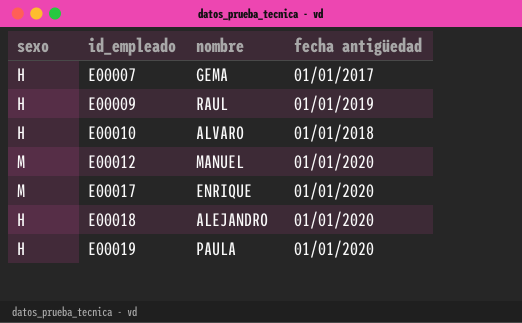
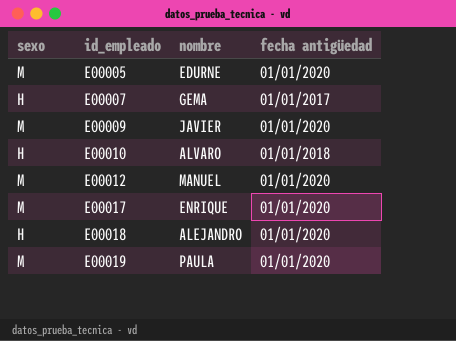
row E00005: none -> M | EDURNE | 01/01/2020
E00009 | sexo: H -> M
E00009 | nombre: RAUL -> JAVIER
E00009 | fecha antigüedad: 01/01/2019 -> 01/01/2020
E00019 | sexo: H -> M

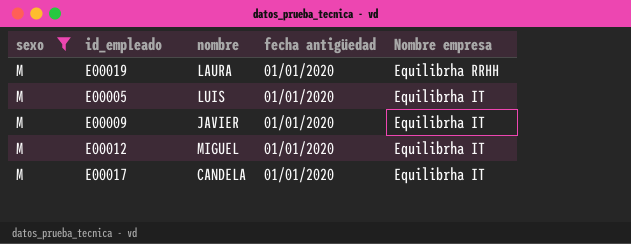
filter: none -> sexo = M
row order: id_empleado ascending -> Nombre empresa descending
column Nombre empresa | position: none -> 5
E00019 | nombre: PAULA -> LAURA
E00005 | nombre: EDURNE -> LUIS
E00012 | nombre: MANUEL -> MIGUEL
E00017 | nombre: ENRIQUE -> CANDELA

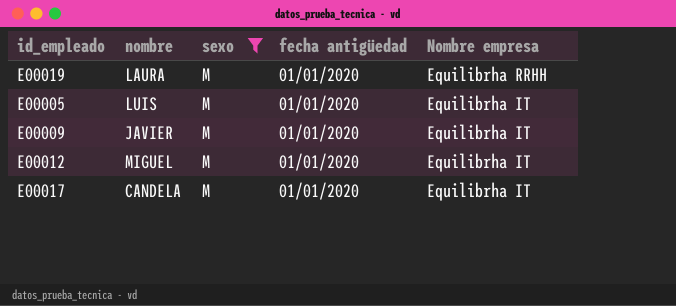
column sexo | position: 1 -> 3

